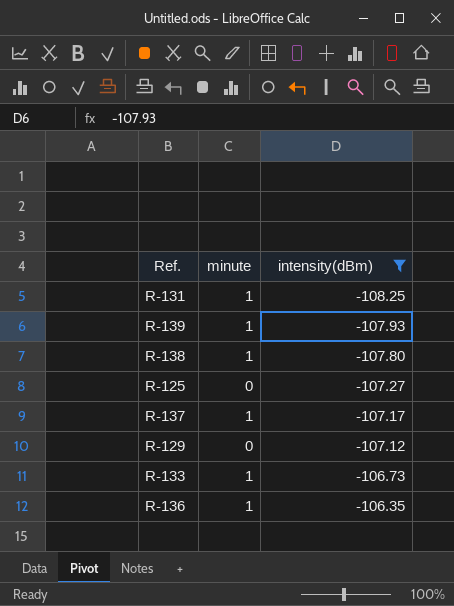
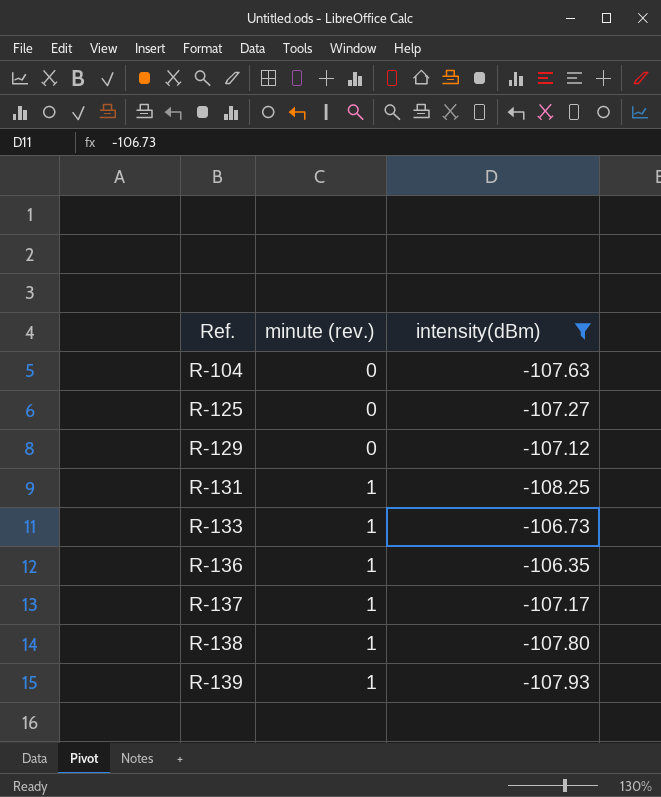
row order: intensity(dBm) ascending -> Ref. ascending
column name: minute -> minute (rev.)
row R-104: none -> 0 | -107.63

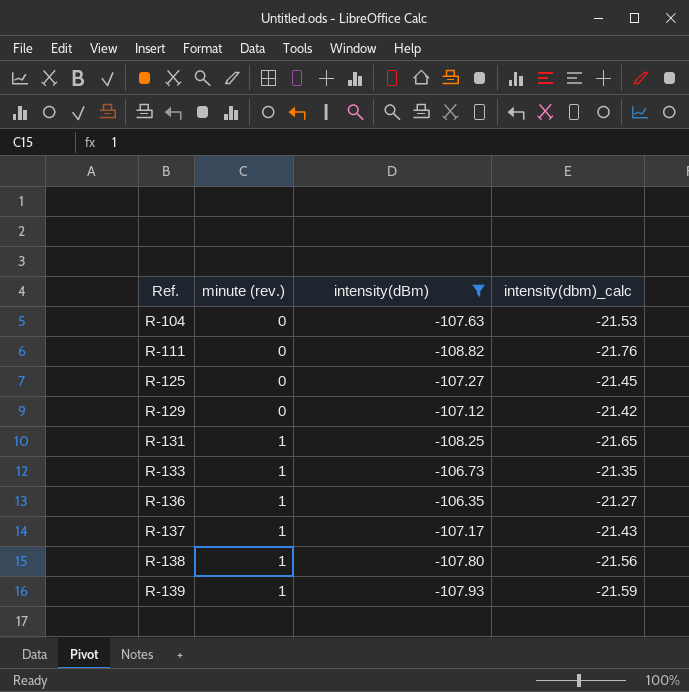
column intensity(dbm)_calc | formula: none -> [intensity(dBm)] * 0.2
row R-111: none -> 0 | -108.82 | -21.76

